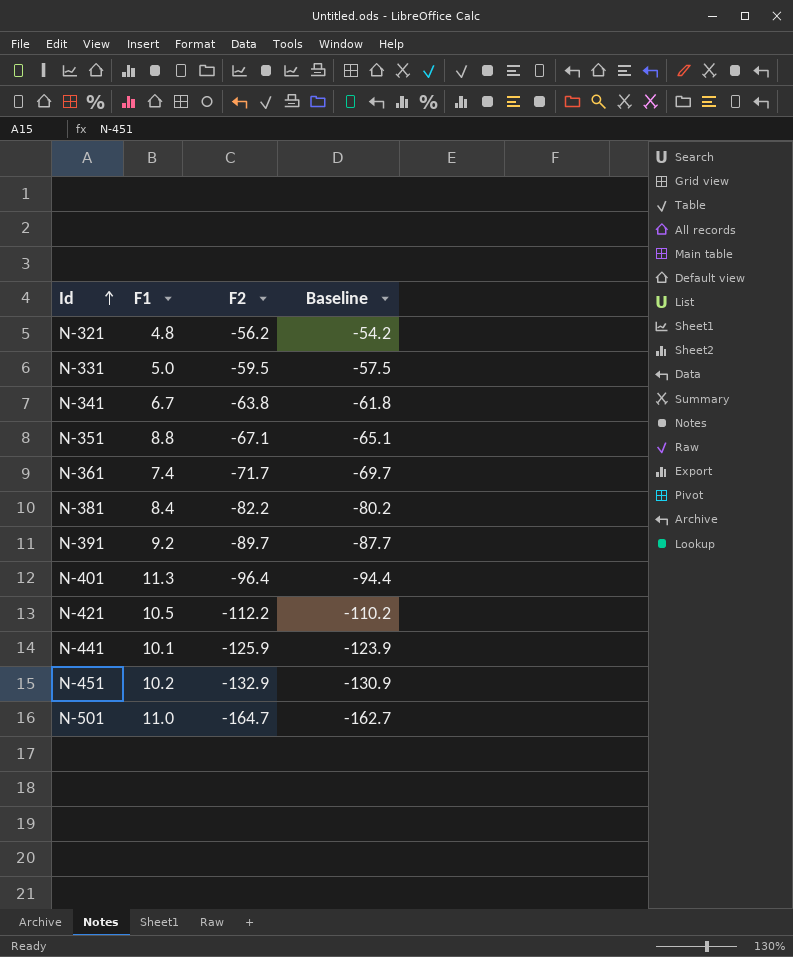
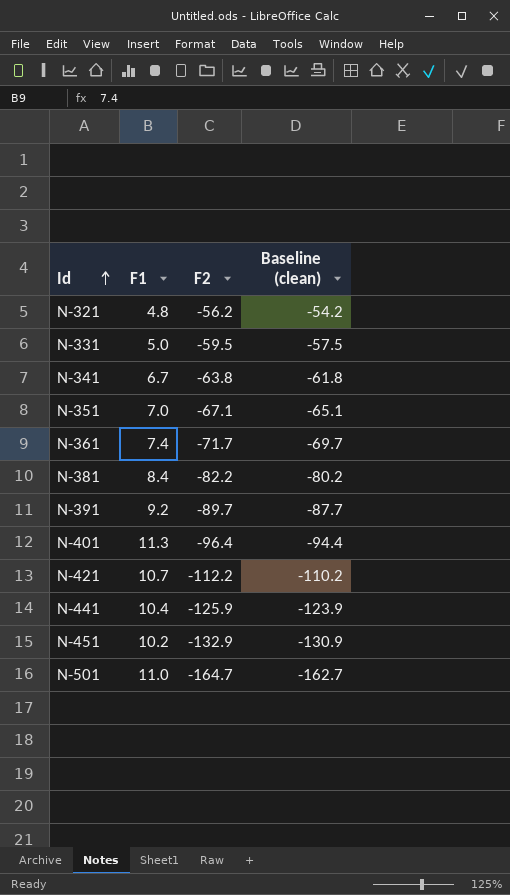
column name: Baseline -> Baseline (clean)
N-351 | F1: 8.8 -> 7.0
N-421 | F1: 10.5 -> 10.7
N-441 | F1: 10.1 -> 10.4

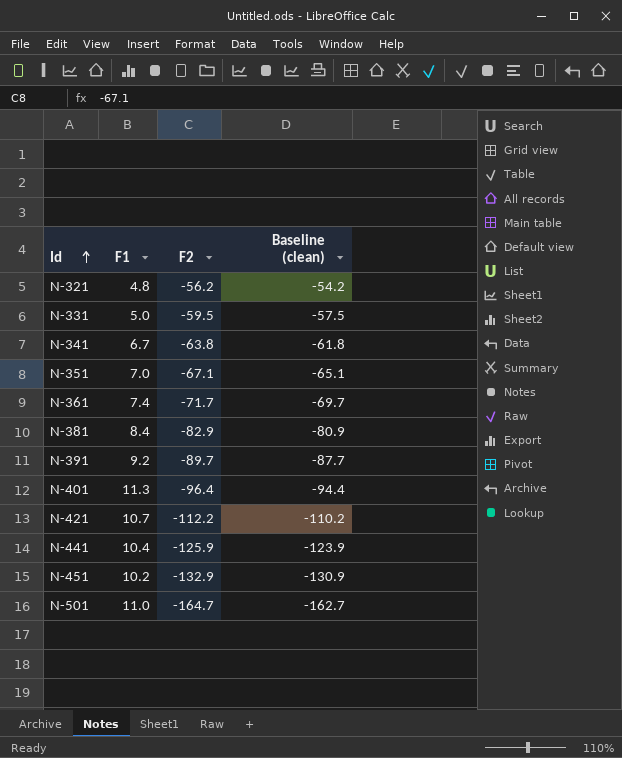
N-381 | F2: -82.2 -> -82.9
N-381 | Baseline (clean): -80.2 -> -80.9

